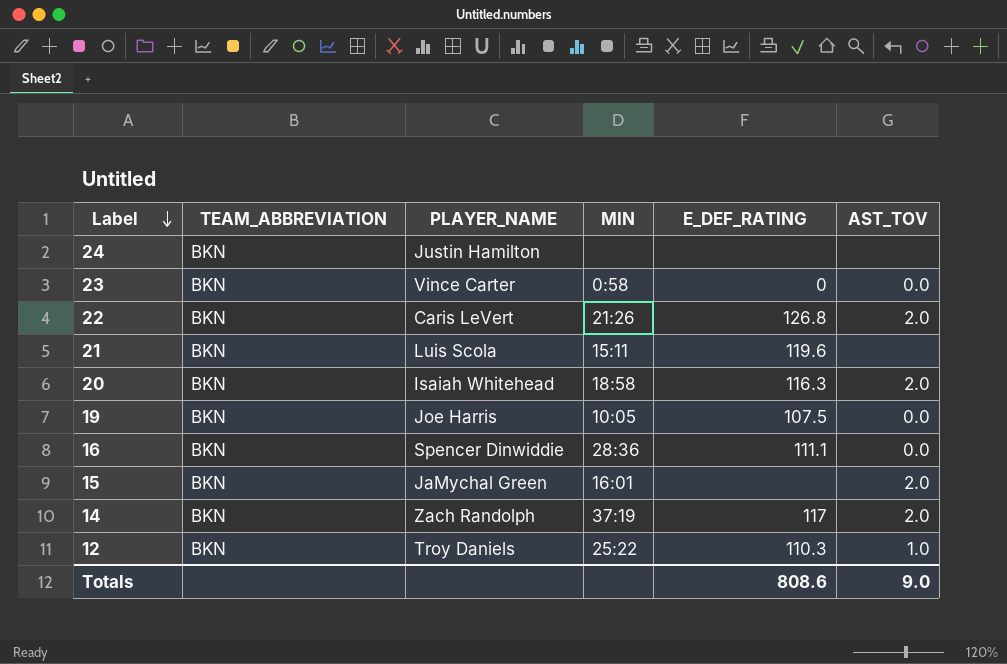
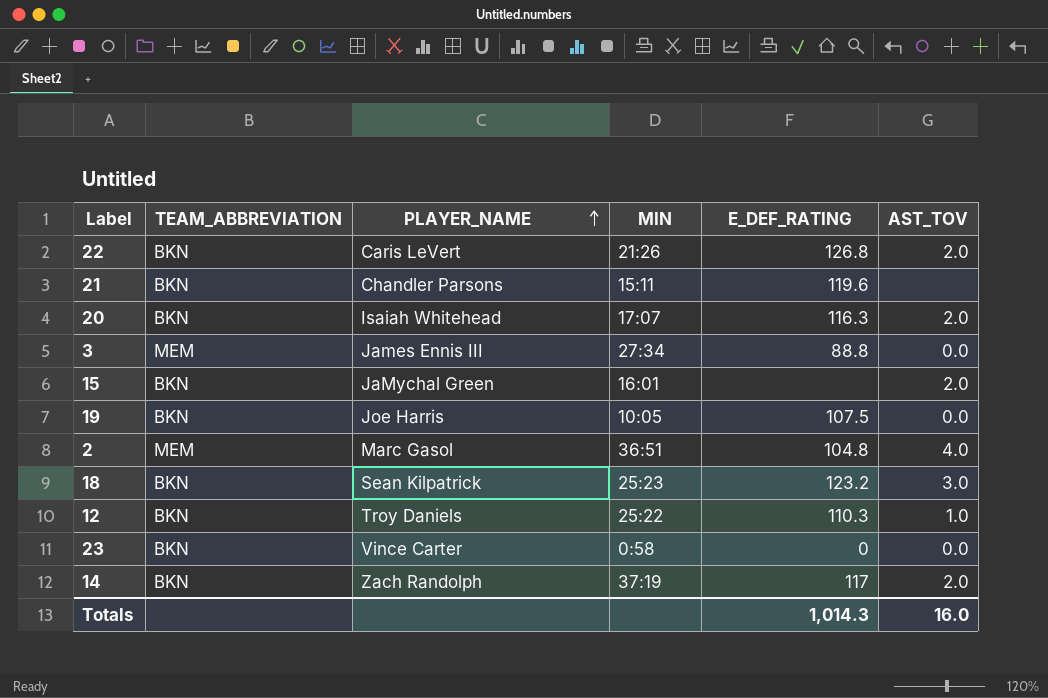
row order: Label descending -> PLAYER_NAME ascending
row 24: BKN | Justin Hamilton | none | none | none -> none
row 16: BKN | Spencer Dinwiddie | 28:36 | 111.1 | 0.0 -> none
21 | PLAYER_NAME: Luis Scola -> Chandler Parsons
20 | MIN: 18:58 -> 17:07
row 3: none -> MEM | James Ennis III | 27:34 | 88.8 | 0.0
row 2: none -> MEM | Marc Gasol | 36:51 | 104.8 | 4.0
row 18: none -> BKN | Sean Kilpatrick | 25:23 | 123.2 | 3.0
Totals | E_DEF_RATING: 808.6 -> 1,014.3
Totals | AST_TOV: 9.0 -> 16.0

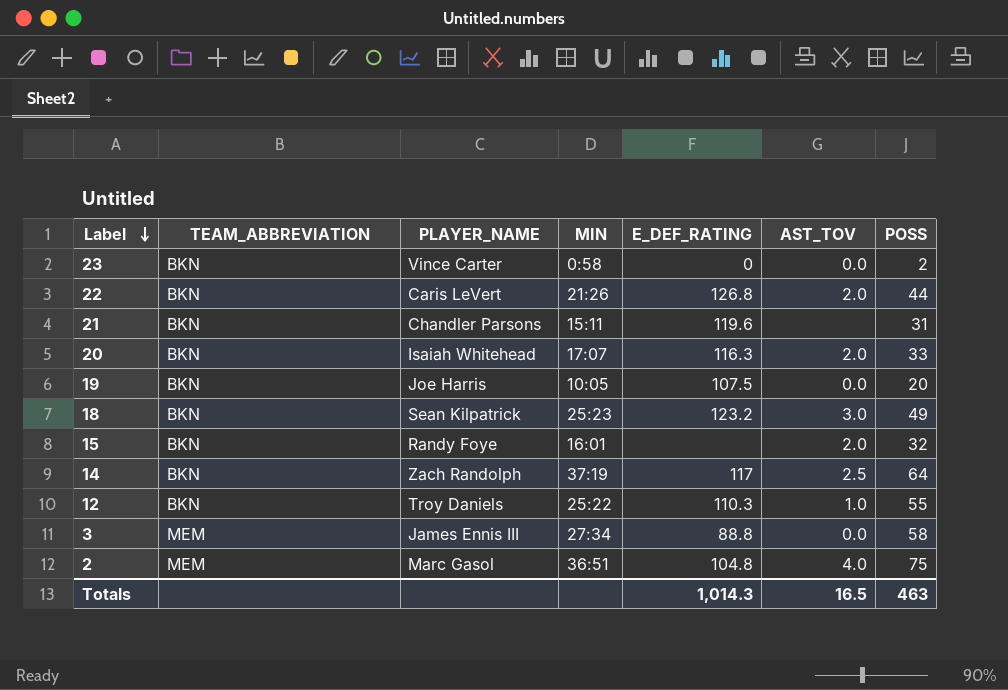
row order: PLAYER_NAME ascending -> Label descending
column POSS | position: none -> 7
15 | PLAYER_NAME: JaMychal Green -> Randy Foye
14 | AST_TOV: 2.0 -> 2.5
Totals | AST_TOV: 16.0 -> 16.5

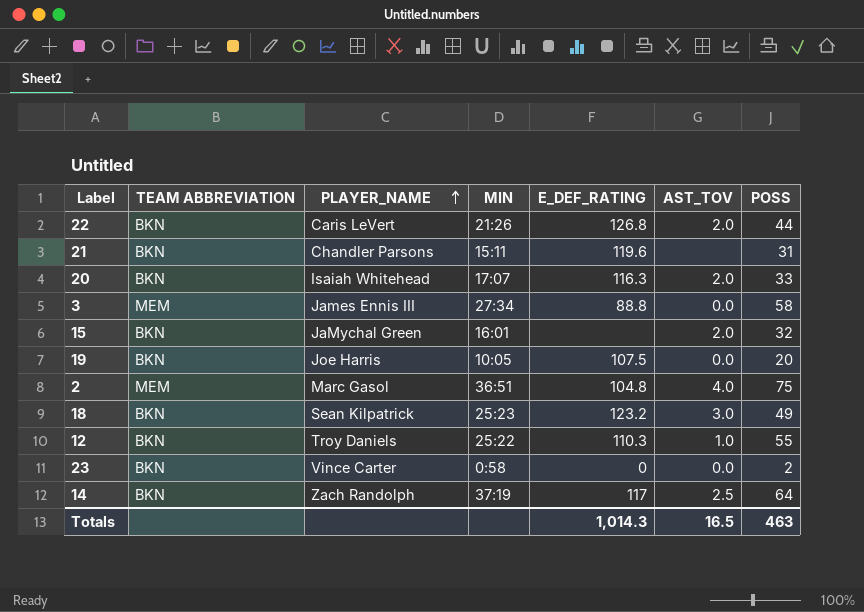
row order: Label descending -> PLAYER_NAME ascending
column name: TEAM_ABBREVIATION -> TEAM ABBREVIATION
15 | PLAYER_NAME: Randy Foye -> JaMychal Green

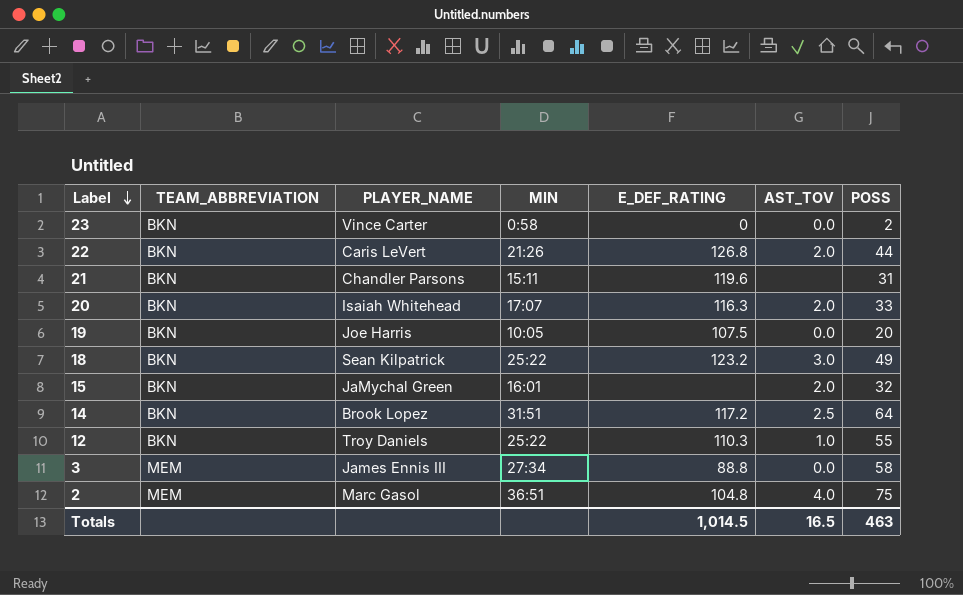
row order: PLAYER_NAME ascending -> Label descending
column name: TEAM ABBREVIATION -> TEAM_ABBREVIATION
18 | MIN: 25:23 -> 25:22
14 | PLAYER_NAME: Zach Randolph -> Brook Lopez
14 | MIN: 37:19 -> 31:51
14 | E_DEF_RATING: 117 -> 117.2
Totals | E_DEF_RATING: 1,014.3 -> 1,014.5

